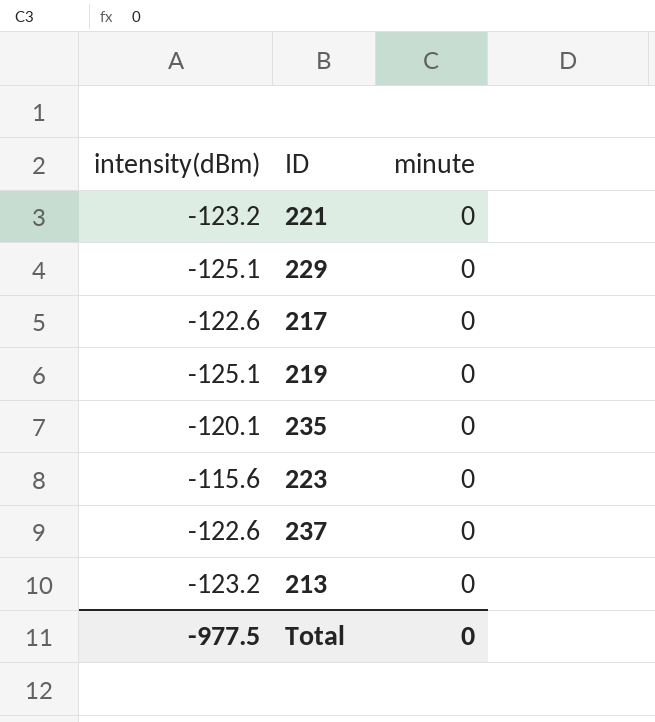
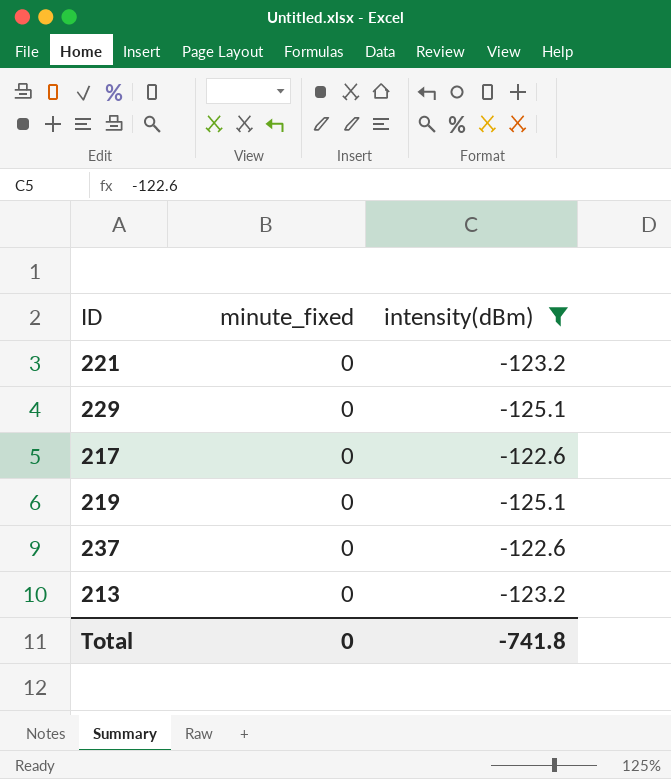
filter: none -> intensity(dBm) <= -122.6
column name: minute -> minute_fixed
column intensity(dBm) | position: 1 -> 3
Total | intensity(dBm): -977.5 -> -741.8

